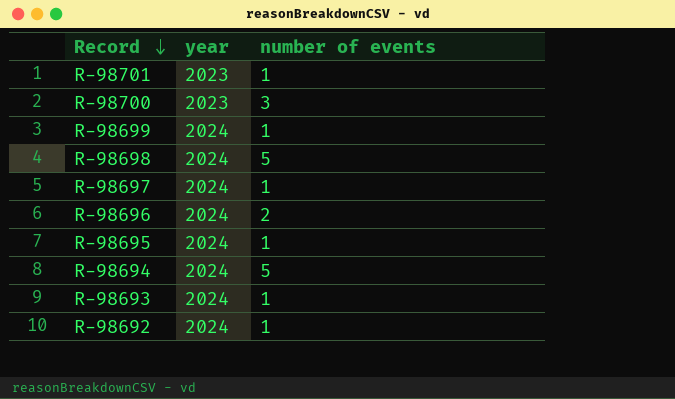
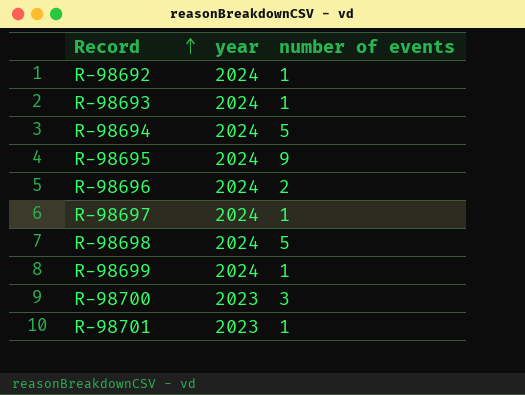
row order: Record descending -> Record ascending
R-98695 | number of events: 1 -> 9

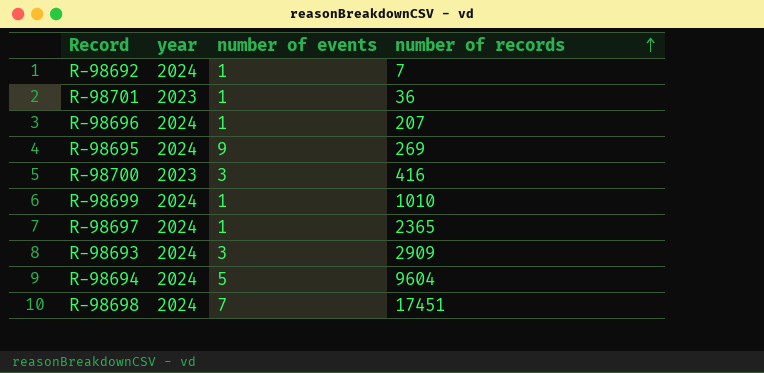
row order: Record ascending -> number of records ascending
column number of records | position: none -> 4
R-98696 | number of events: 2 -> 1
R-98693 | number of events: 1 -> 3
R-98698 | number of events: 5 -> 7

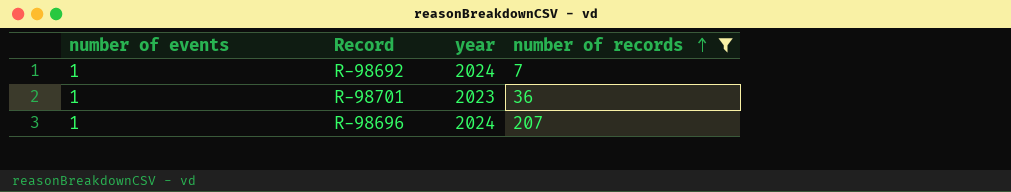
filter: none -> number of records <= 207
column number of events | position: 3 -> 1

